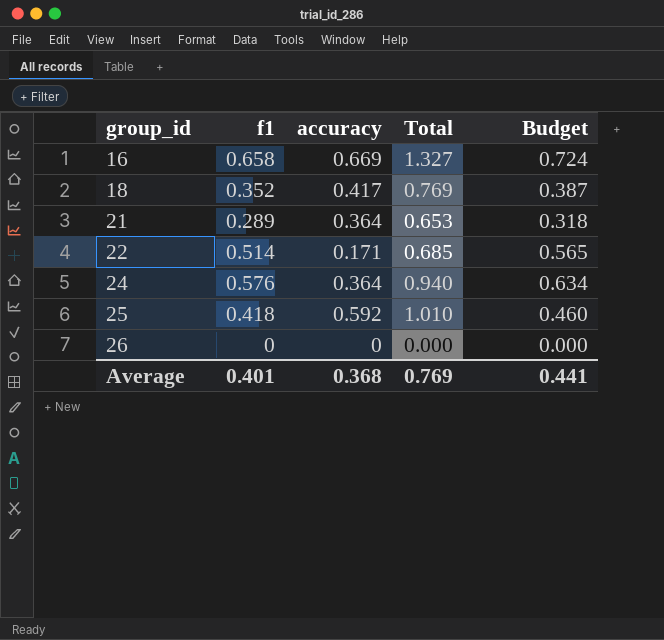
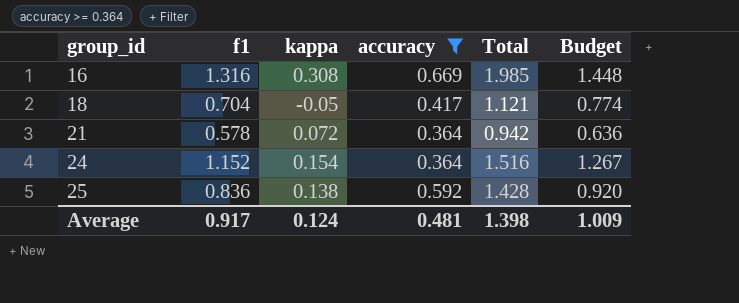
filter: none -> accuracy >= 0.364
column kappa | position: none -> 3
16 | f1: 0.658 -> 1.316
16 | Total: 1.327 -> 1.985
16 | Budget: 0.724 -> 1.448
18 | f1: 0.352 -> 0.704
18 | Total: 0.769 -> 1.121
18 | Budget: 0.387 -> 0.774
21 | f1: 0.289 -> 0.578
21 | Total: 0.653 -> 0.942
21 | Budget: 0.318 -> 0.636
24 | f1: 0.576 -> 1.152
24 | Total: 0.940 -> 1.516
24 | Budget: 0.634 -> 1.267
25 | f1: 0.418 -> 0.836
25 | Total: 1.010 -> 1.428
25 | Budget: 0.460 -> 0.920
Average | f1: 0.401 -> 0.917
Average | accuracy: 0.368 -> 0.481
Average | Total: 0.769 -> 1.398
Average | Budget: 0.441 -> 1.009

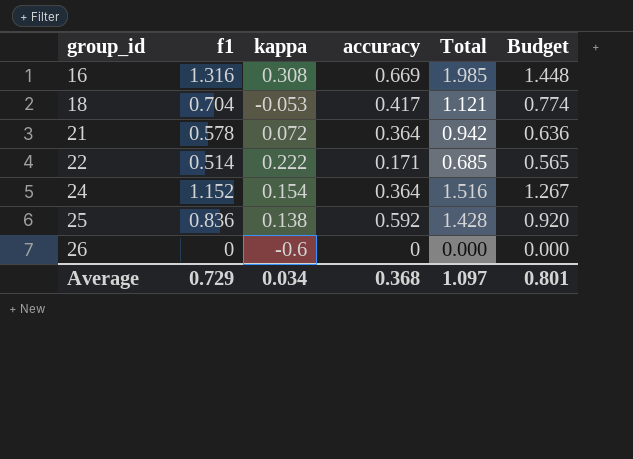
filter: accuracy >= 0.364 -> none
18 | kappa: -0.05 -> -0.053
Average | f1: 0.917 -> 0.729
Average | kappa: 0.124 -> 0.034
Average | accuracy: 0.481 -> 0.368
Average | Total: 1.398 -> 1.097
Average | Budget: 1.009 -> 0.801

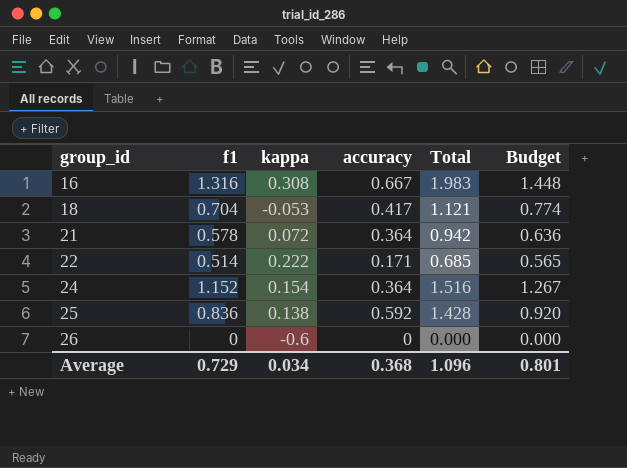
16 | accuracy: 0.669 -> 0.667
16 | Total: 1.985 -> 1.983
Average | Total: 1.097 -> 1.096

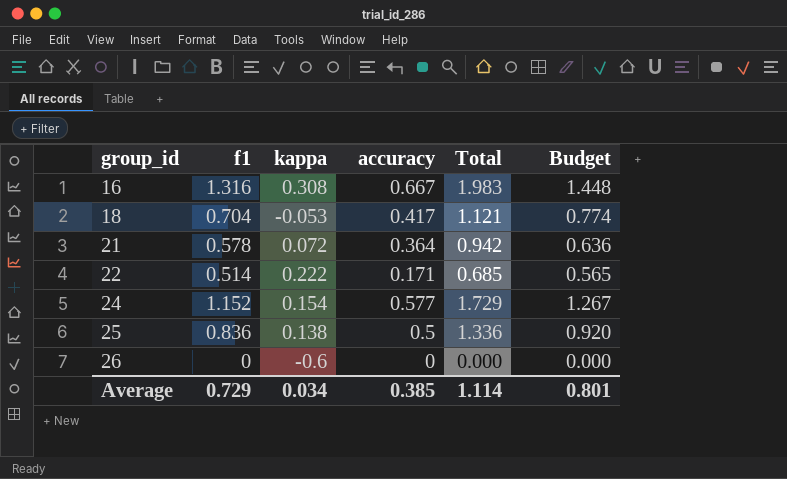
24 | accuracy: 0.364 -> 0.577
24 | Total: 1.516 -> 1.729
25 | accuracy: 0.592 -> 0.5
25 | Total: 1.428 -> 1.336
Average | accuracy: 0.368 -> 0.385
Average | Total: 1.096 -> 1.114

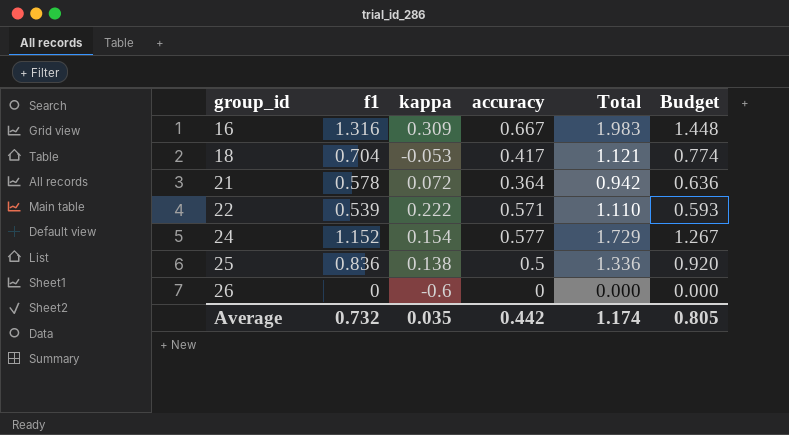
16 | kappa: 0.308 -> 0.309
22 | f1: 0.514 -> 0.539
22 | accuracy: 0.171 -> 0.571
22 | Total: 0.685 -> 1.110
22 | Budget: 0.565 -> 0.593
Average | f1: 0.729 -> 0.732
Average | kappa: 0.034 -> 0.035
Average | accuracy: 0.385 -> 0.442
Average | Total: 1.114 -> 1.174
Average | Budget: 0.801 -> 0.805

